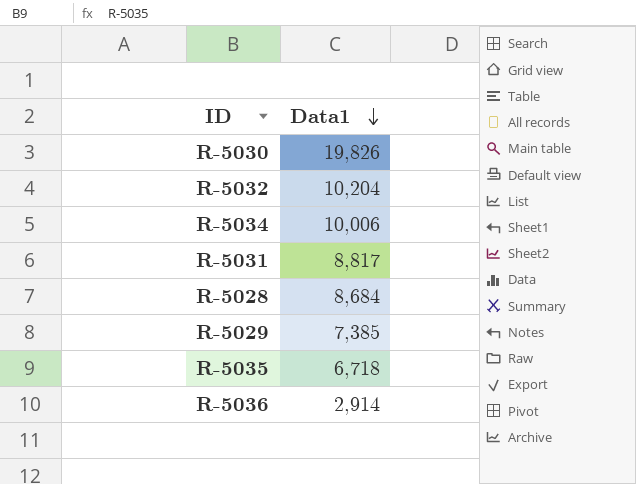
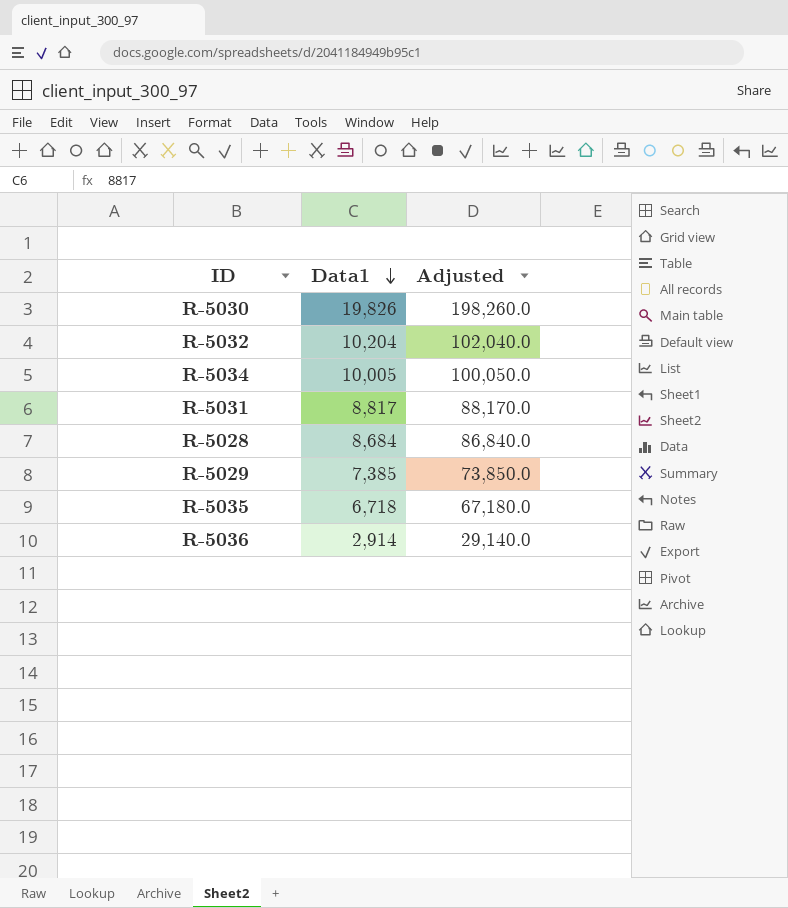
column Adjusted | formula: none -> [Data1] * 10
R-5034 | Data1: 10,006 -> 10,005

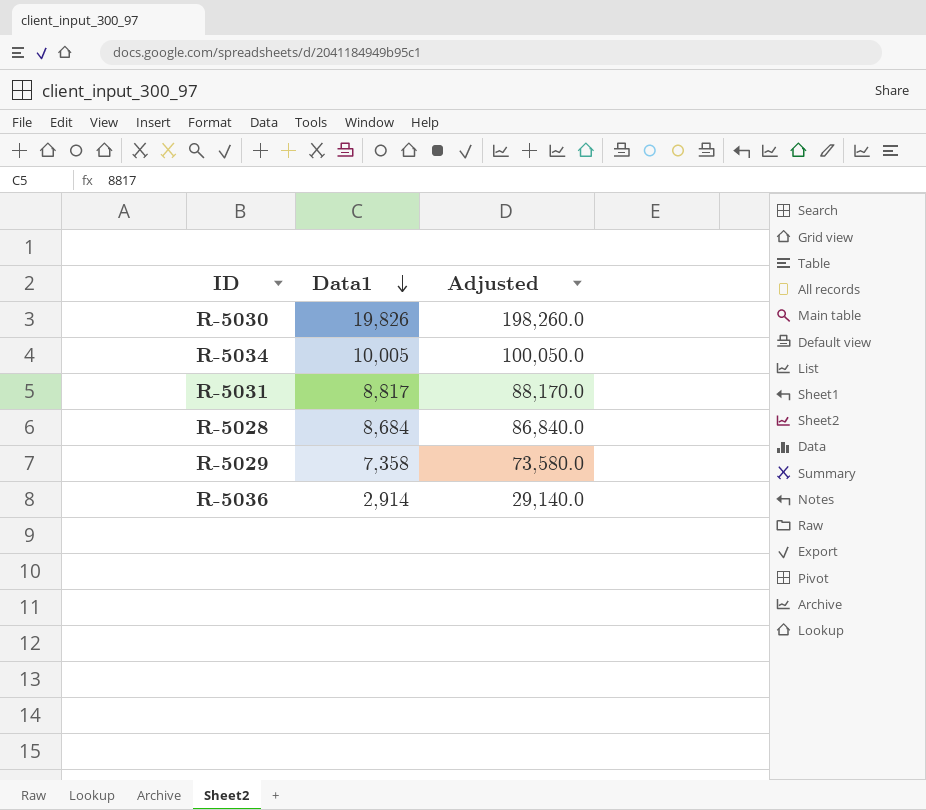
row R-5032: 10,204 | 102,040.0 -> none
row R-5035: 6,718 | 67,180.0 -> none
R-5029 | Data1: 7,385 -> 7,358
R-5029 | Adjusted: 73,850.0 -> 73,580.0

